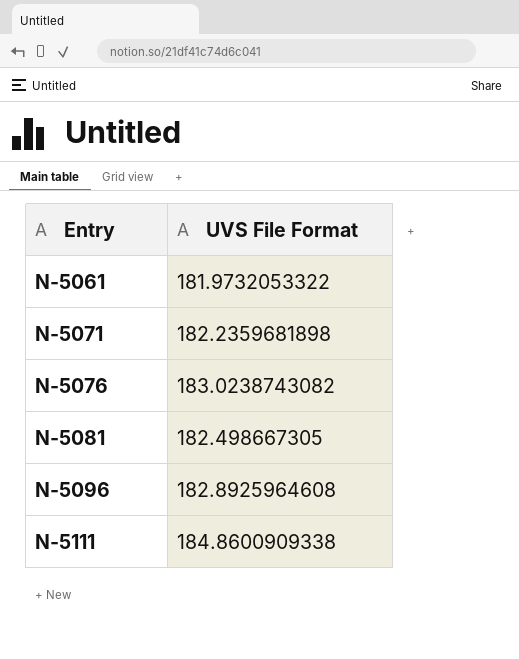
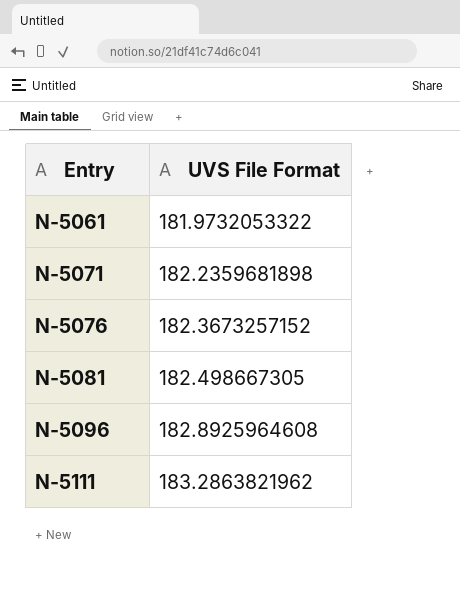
N-5076 | UVS File Format: 183.0238743082 -> 182.3673257152
N-5111 | UVS File Format: 184.8600909338 -> 183.2863821962

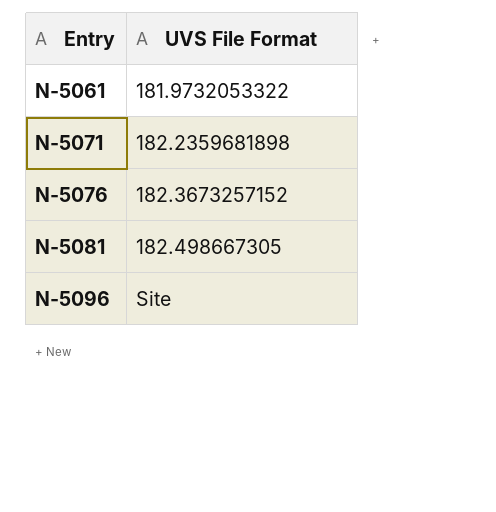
row N-5111: 183.2863821962 -> none
N-5096 | UVS File Format: 182.8925964608 -> Site

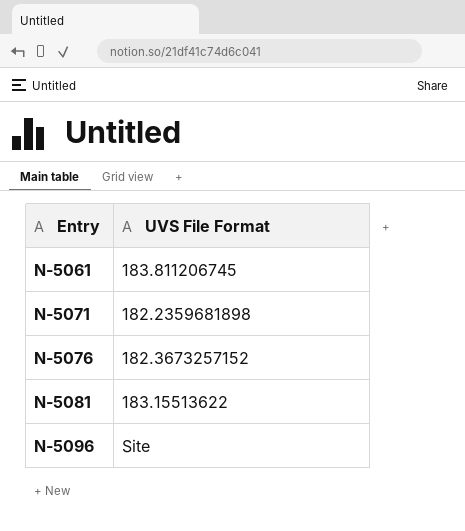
N-5061 | UVS File Format: 181.9732053322 -> 183.811206745
N-5081 | UVS File Format: 182.498667305 -> 183.15513622

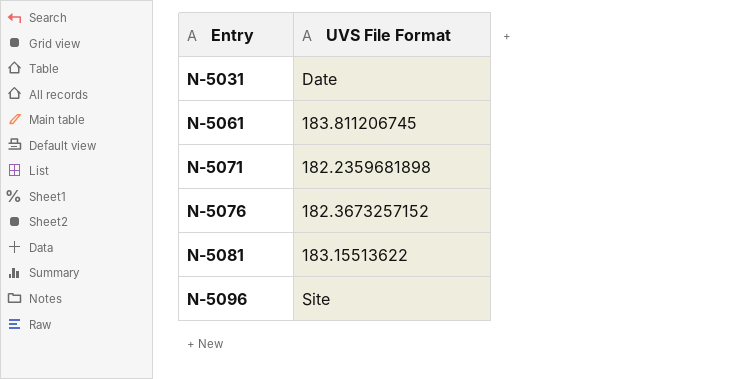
row N-5031: none -> Date

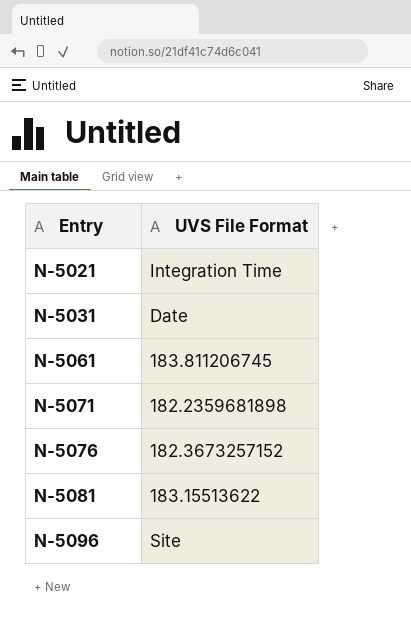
row N-5021: none -> Integration Time

